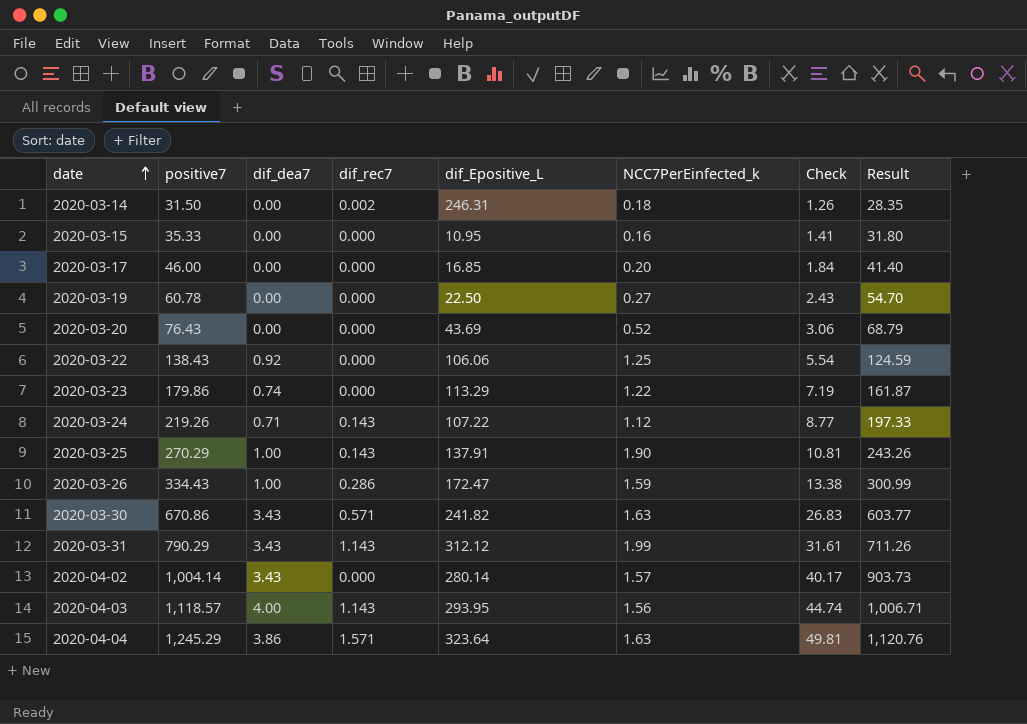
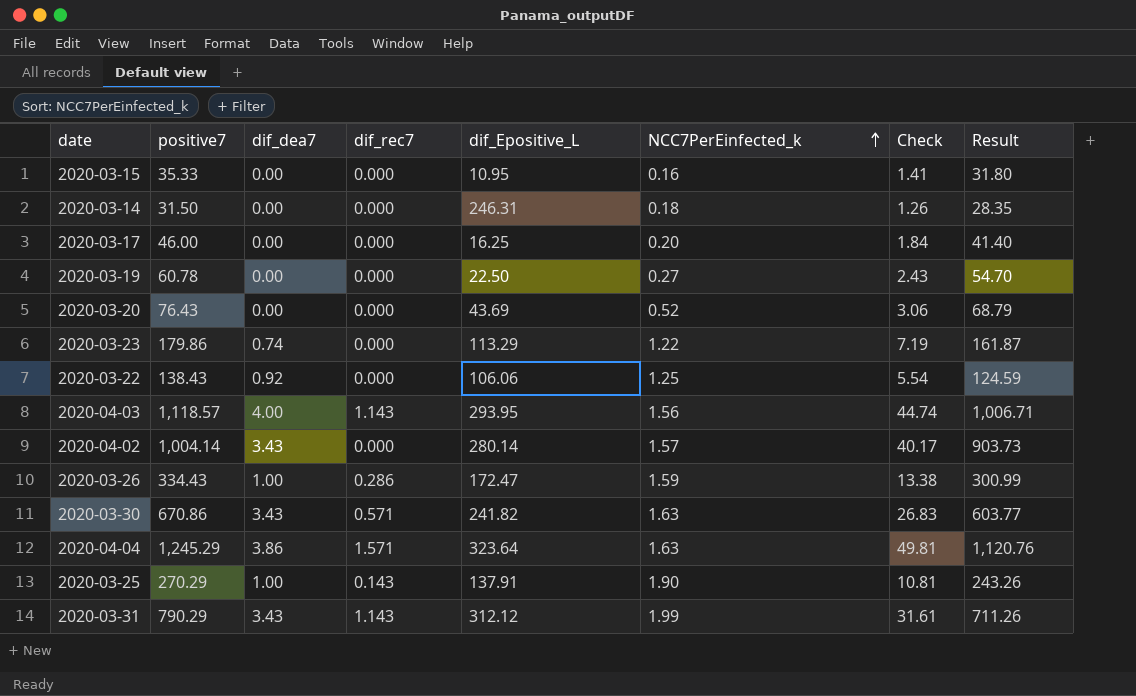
row order: date ascending -> NCC7PerEinfected_k ascending
row 2020-03-24: 219.26 | 0.71 | 0.143 | 107.22 | 1.12 | 8.77 | 197.33 -> none
2020-03-14 | dif_rec7: 0.002 -> 0.000
2020-03-17 | dif_Epositive_L: 16.85 -> 16.25

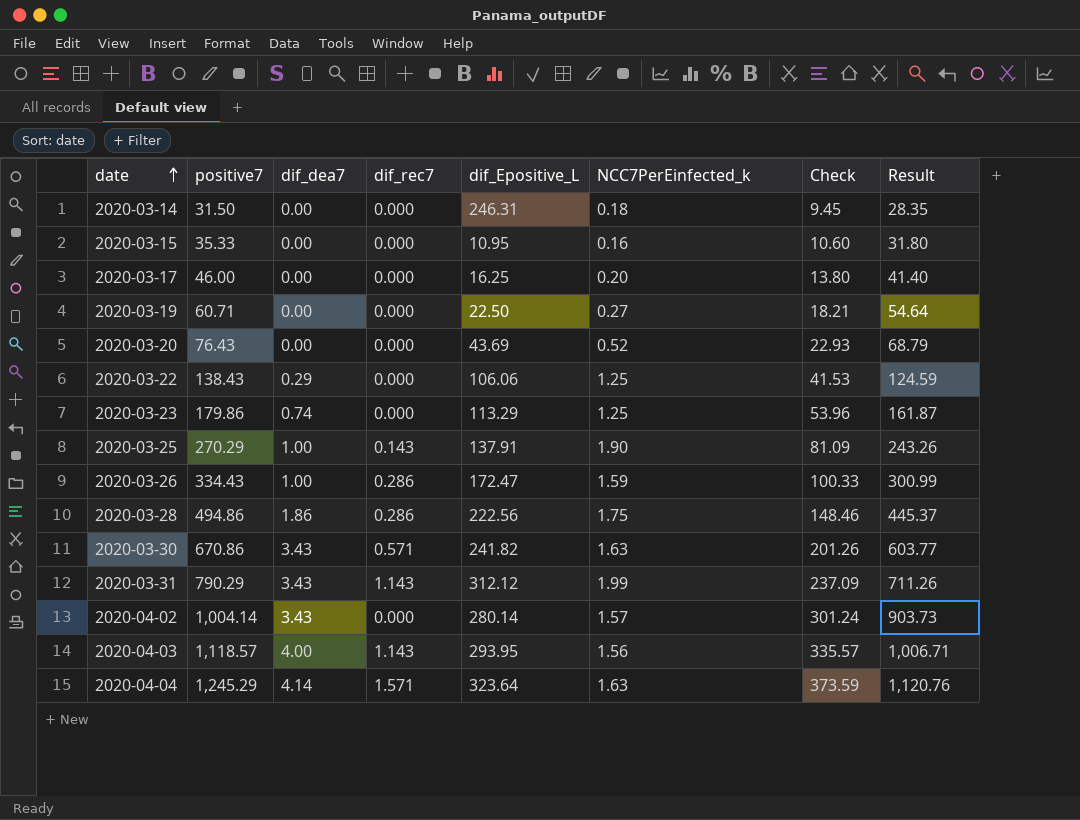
row order: NCC7PerEinfected_k ascending -> date ascending
column Check | formula: [positive7] * 0.04 -> [positive7] * 0.3
2020-03-19 | positive7: 60.78 -> 60.71
2020-03-19 | Result: 54.70 -> 54.64
2020-03-22 | dif_dea7: 0.92 -> 0.29
2020-03-23 | NCC7PerEinfected_k: 1.22 -> 1.25
row 2020-03-28: none -> 494.86 | 1.86 | 0.286 | 222.56 | 1.75 | 148.46 | 445.37
2020-04-04 | dif_dea7: 3.86 -> 4.14

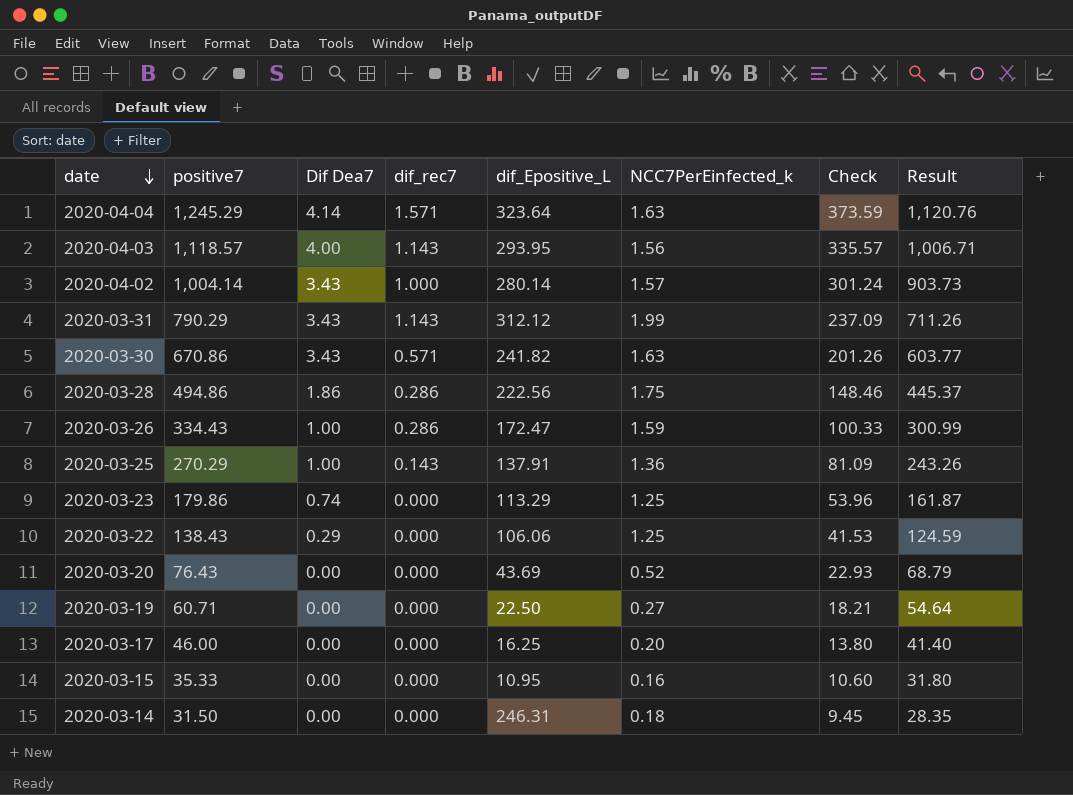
row order: date ascending -> date descending
column name: dif_dea7 -> Dif Dea7
2020-04-02 | dif_rec7: 0.000 -> 1.000
2020-03-25 | NCC7PerEinfected_k: 1.90 -> 1.36

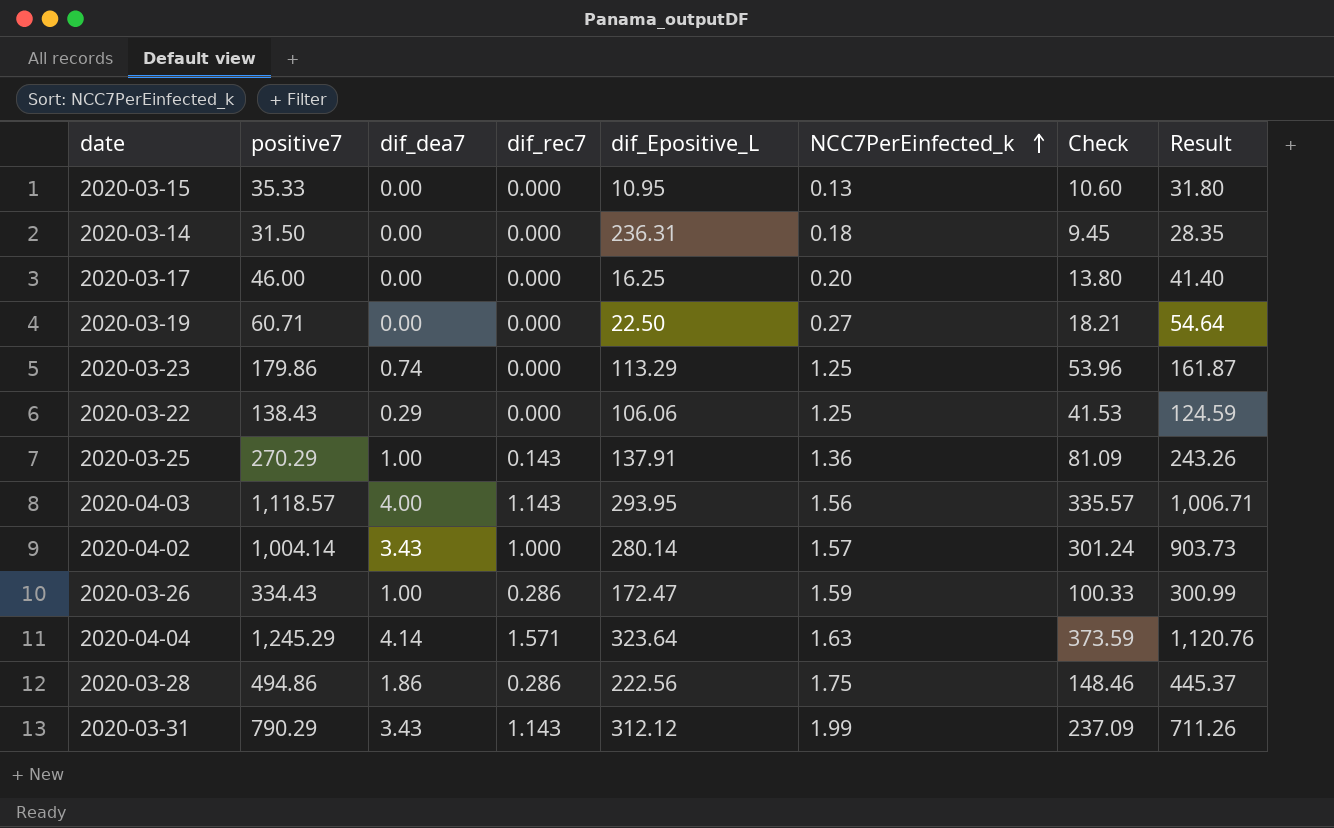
row order: date descending -> NCC7PerEinfected_k ascending
column name: Dif Dea7 -> dif_dea7
row 2020-03-30: 670.86 | 3.43 | 0.571 | 241.82 | 1.63 | 201.26 | 603.77 -> none
row 2020-03-20: 76.43 | 0.00 | 0.000 | 43.69 | 0.52 | 22.93 | 68.79 -> none
2020-03-15 | NCC7PerEinfected_k: 0.16 -> 0.13
2020-03-14 | dif_Epositive_L: 246.31 -> 236.31

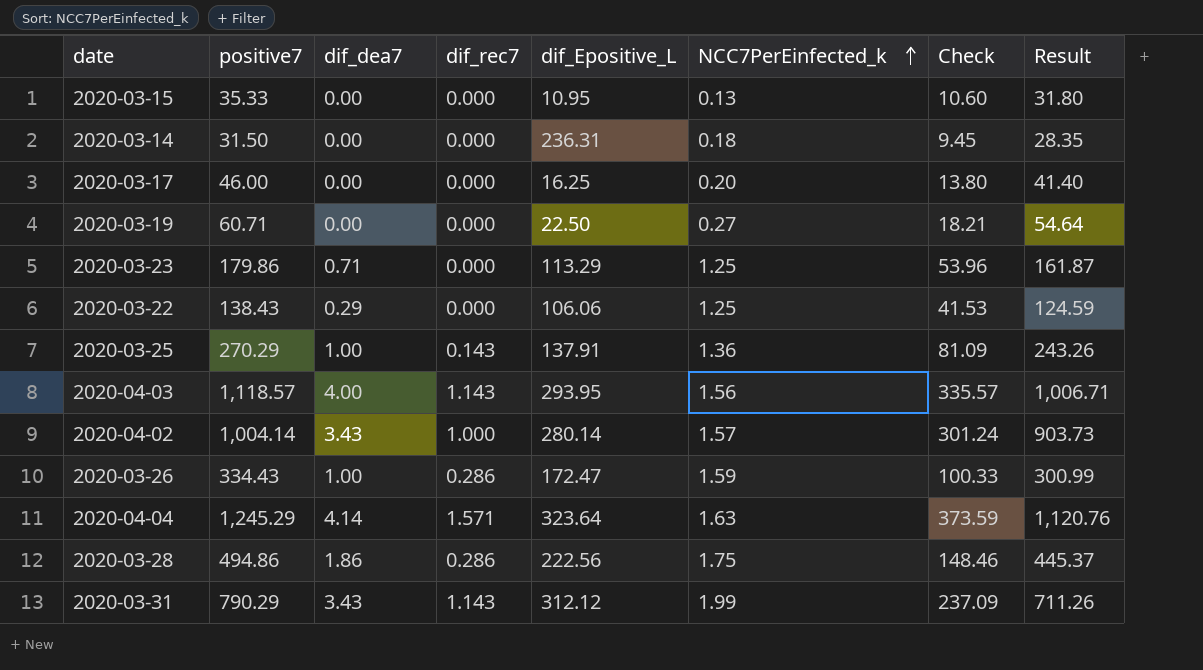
2020-03-23 | dif_dea7: 0.74 -> 0.71

